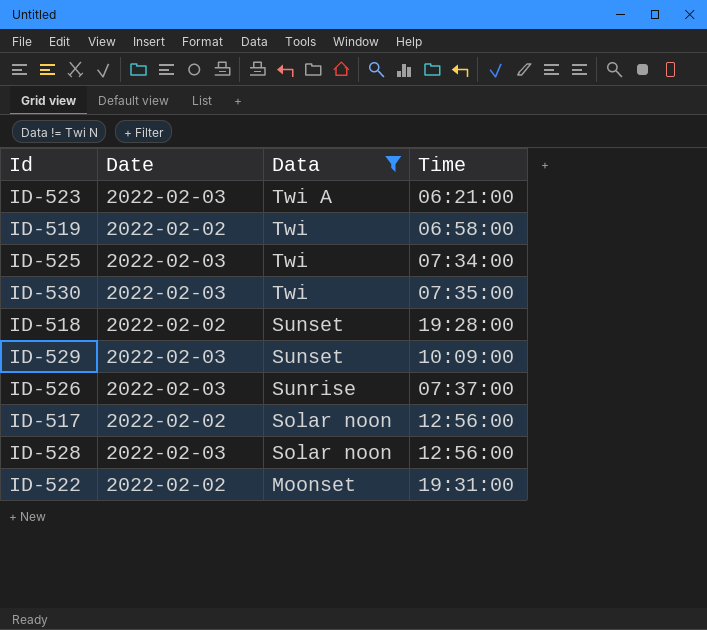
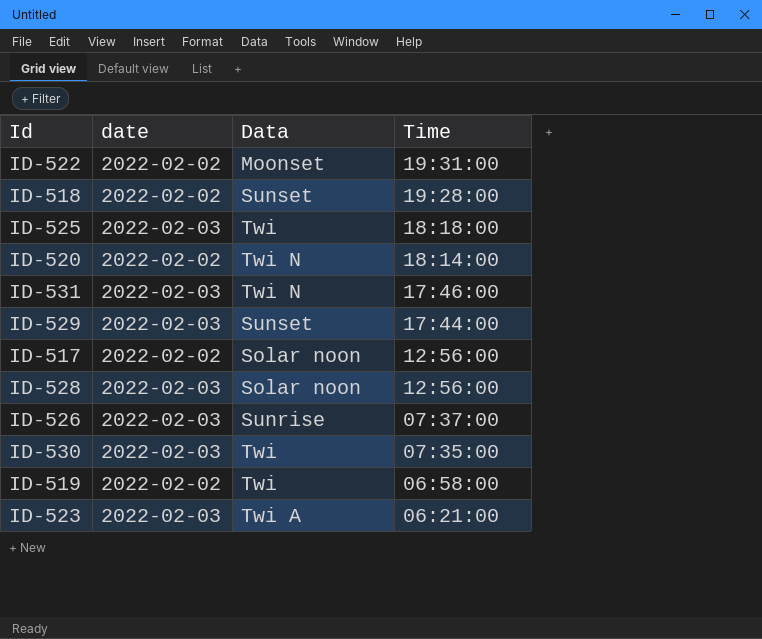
filter: Data != Twi N -> none
row order: Data descending -> Time descending
column name: Date -> date
ID-525 | Time: 07:34:00 -> 18:18:00
ID-529 | Time: 10:09:00 -> 17:44:00

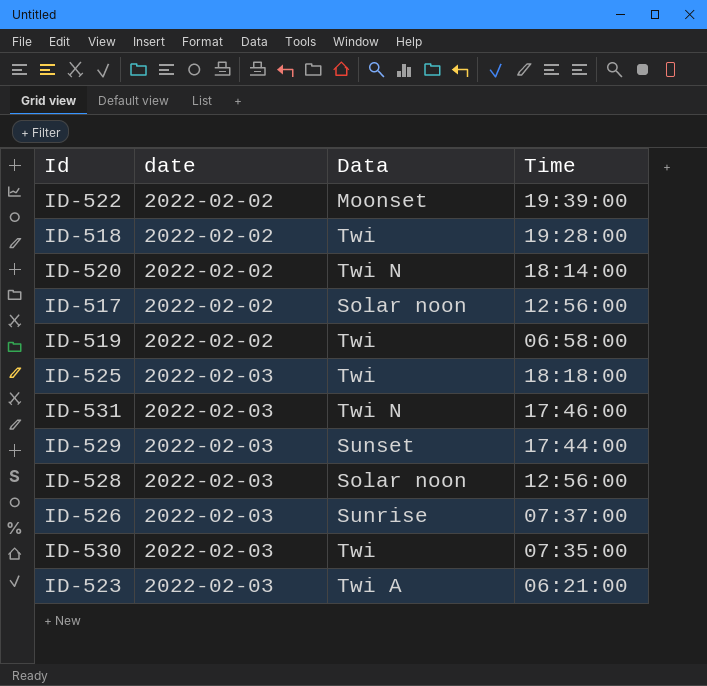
row order: Time descending -> date ascending
ID-522 | Time: 19:31:00 -> 19:39:00
ID-518 | Data: Sunset -> Twi

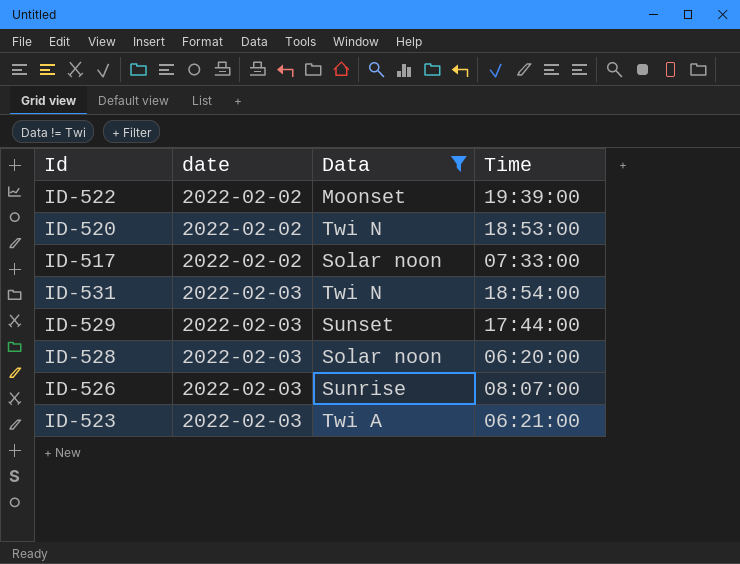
filter: none -> Data != Twi
ID-520 | Time: 18:14:00 -> 18:53:00
ID-517 | Time: 12:56:00 -> 07:33:00
ID-531 | Time: 17:46:00 -> 18:54:00
ID-528 | Time: 12:56:00 -> 06:20:00
ID-526 | Time: 07:37:00 -> 08:07:00

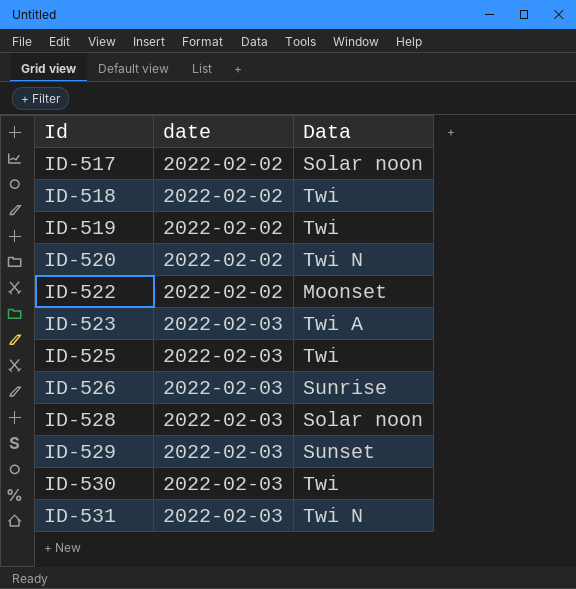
filter: Data != Twi -> none
row order: date ascending -> Id ascending
column Time | position: 4 -> none

